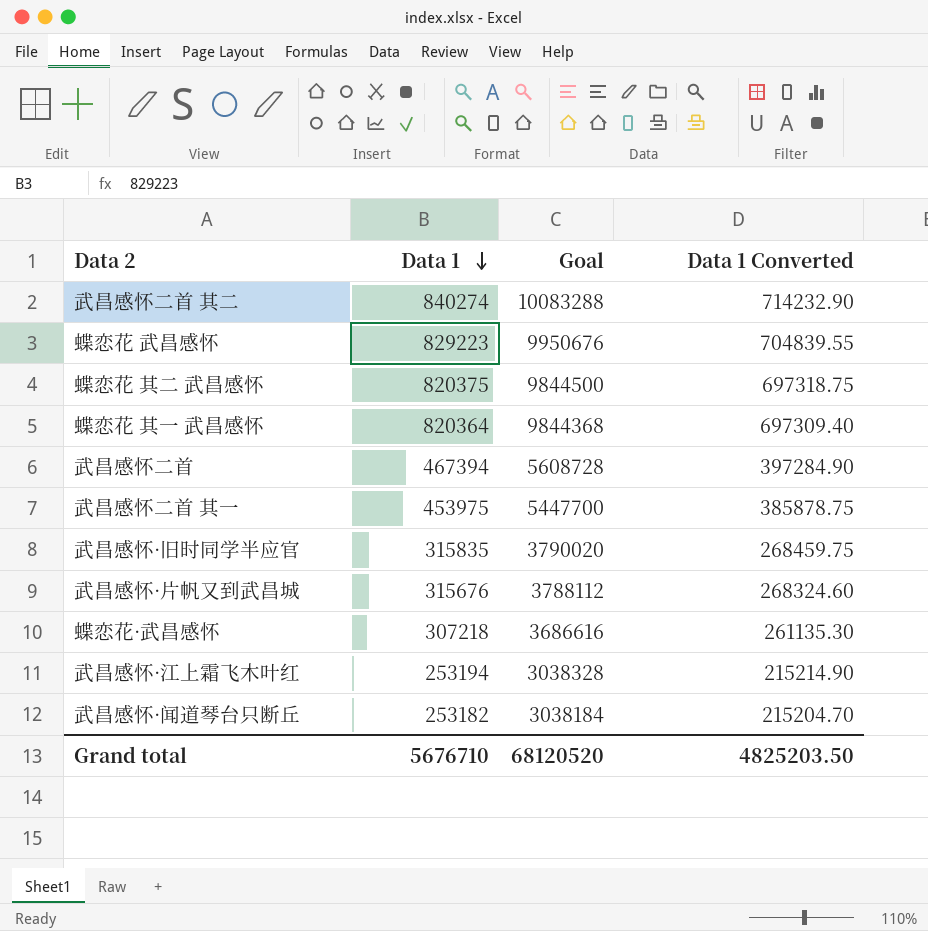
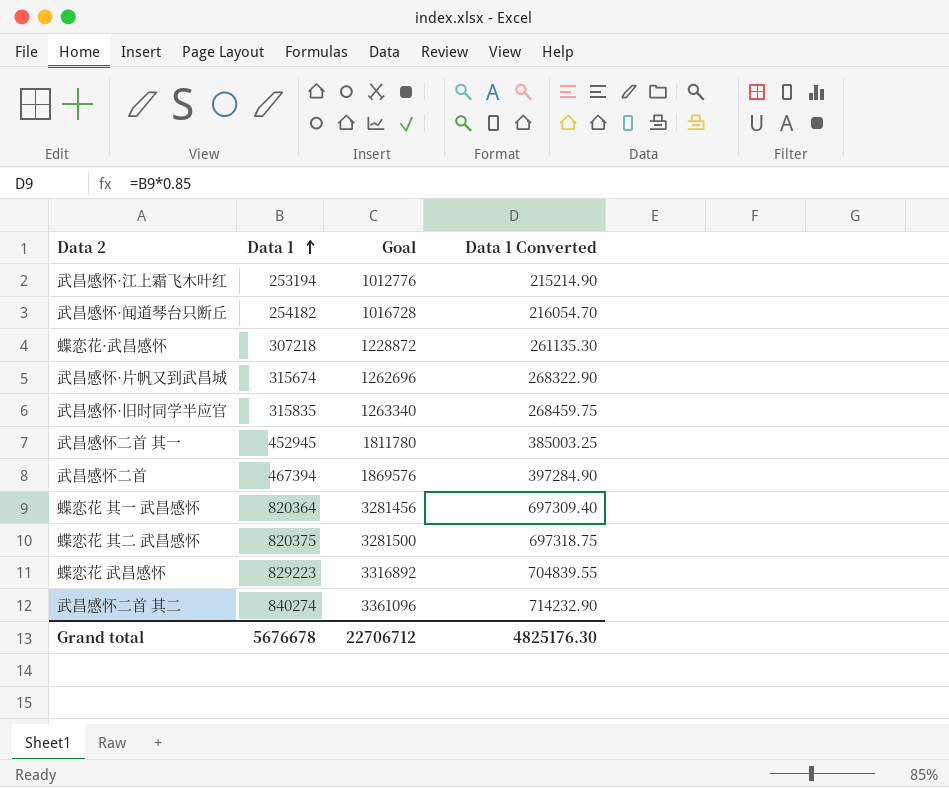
row order: Data 1 descending -> Data 1 ascending
column Goal | formula: [Data 1] * 12 -> [Data 1] * 4
武昌感怀·闻道琴台只断丘 | Data 1: 253182 -> 254182
武昌感怀·闻道琴台只断丘 | Data 1 Converted: 215204.70 -> 216054.70
武昌感怀·片帆又到武昌城 | Data 1: 315676 -> 315674
武昌感怀·片帆又到武昌城 | Data 1 Converted: 268324.60 -> 268322.90
武昌感怀二首 其一 | Data 1: 453975 -> 452945
武昌感怀二首 其一 | Data 1 Converted: 385878.75 -> 385003.25
Grand total | Data 1: 5676710 -> 5676678
Grand total | Goal: 68120520 -> 22706712
Grand total | Data 1 Converted: 4825203.50 -> 4825176.30

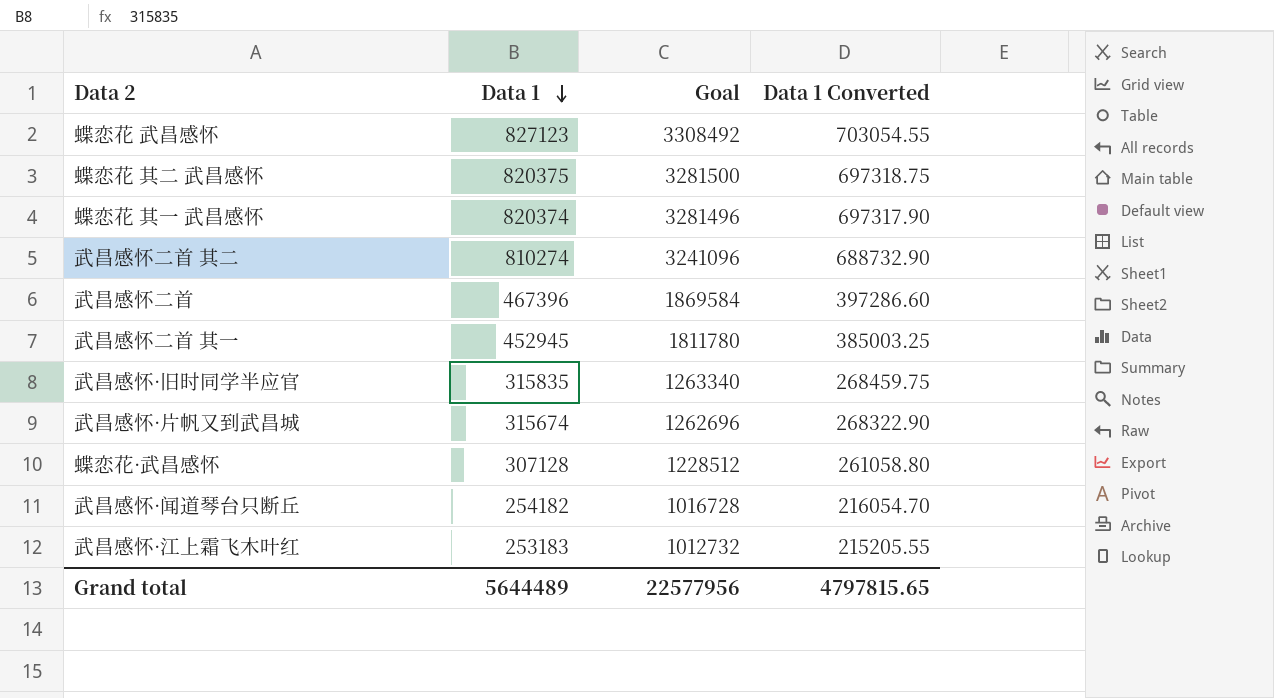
row order: Data 1 ascending -> Data 1 descending
蝶恋花 武昌感怀 | Data 1: 829223 -> 827123
蝶恋花 武昌感怀 | Goal: 3316892 -> 3308492
蝶恋花 武昌感怀 | Data 1 Converted: 704839.55 -> 703054.55
蝶恋花 其一 武昌感怀 | Data 1: 820364 -> 820374
蝶恋花 其一 武昌感怀 | Goal: 3281456 -> 3281496
蝶恋花 其一 武昌感怀 | Data 1 Converted: 697309.40 -> 697317.90
武昌感怀二首 其二 | Data 1: 840274 -> 810274
武昌感怀二首 其二 | Goal: 3361096 -> 3241096
武昌感怀二首 其二 | Data 1 Converted: 714232.90 -> 688732.90
武昌感怀二首 | Data 1: 467394 -> 467396
武昌感怀二首 | Goal: 1869576 -> 1869584
武昌感怀二首 | Data 1 Converted: 397284.90 -> 397286.60
蝶恋花·武昌感怀 | Data 1: 307218 -> 307128
蝶恋花·武昌感怀 | Goal: 1228872 -> 1228512
蝶恋花·武昌感怀 | Data 1 Converted: 261135.30 -> 261058.80
武昌感怀·江上霜飞木叶红 | Data 1: 253194 -> 253183
武昌感怀·江上霜飞木叶红 | Goal: 1012776 -> 1012732
武昌感怀·江上霜飞木叶红 | Data 1 Converted: 215214.90 -> 215205.55
Grand total | Data 1: 5676678 -> 5644489
Grand total | Goal: 22706712 -> 22577956
Grand total | Data 1 Converted: 4825176.30 -> 4797815.65

